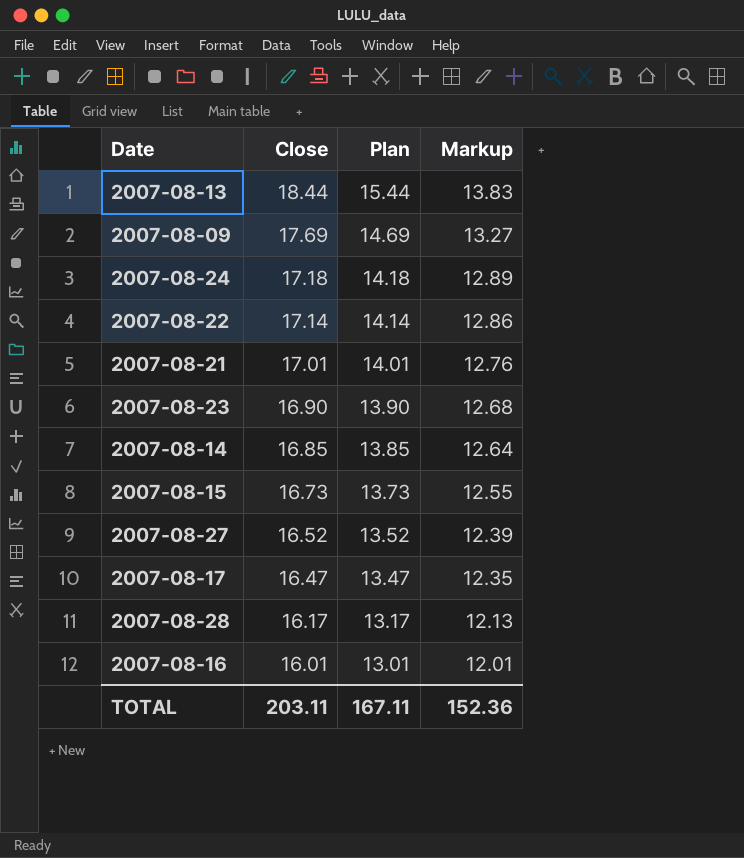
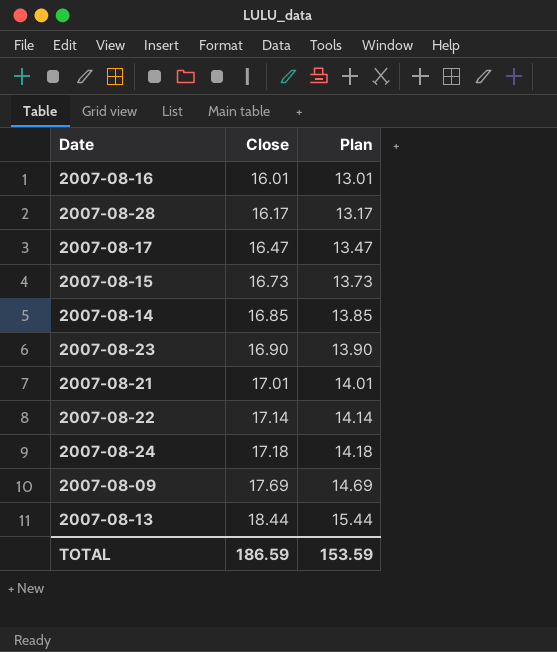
row order: Close descending -> Close ascending
column Markup | formula: [Close] * 0.75 -> none
row 2007-08-27: 16.52 | 13.52 | 12.39 -> none
TOTAL | Close: 203.11 -> 186.59
TOTAL | Plan: 167.11 -> 153.59

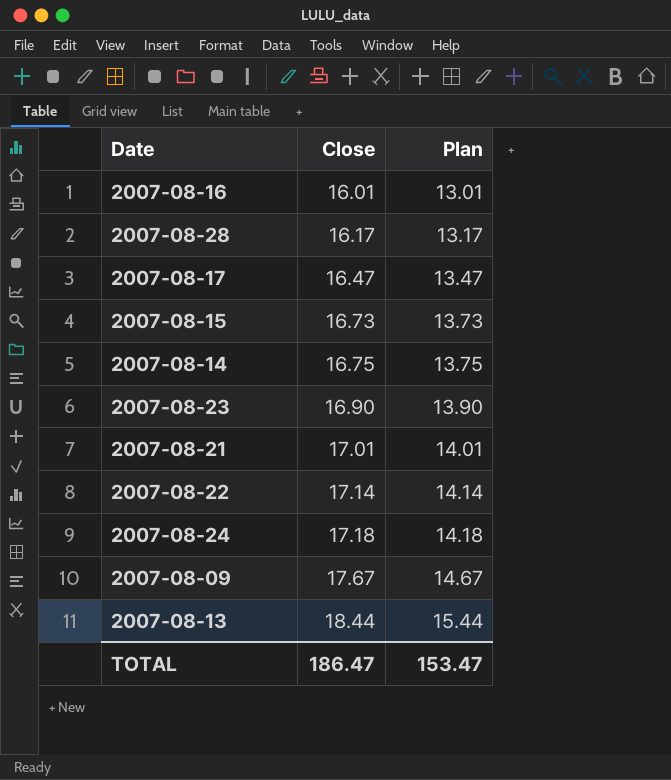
2007-08-14 | Close: 16.85 -> 16.75
2007-08-14 | Plan: 13.85 -> 13.75
2007-08-09 | Close: 17.69 -> 17.67
2007-08-09 | Plan: 14.69 -> 14.67
TOTAL | Close: 186.59 -> 186.47
TOTAL | Plan: 153.59 -> 153.47

